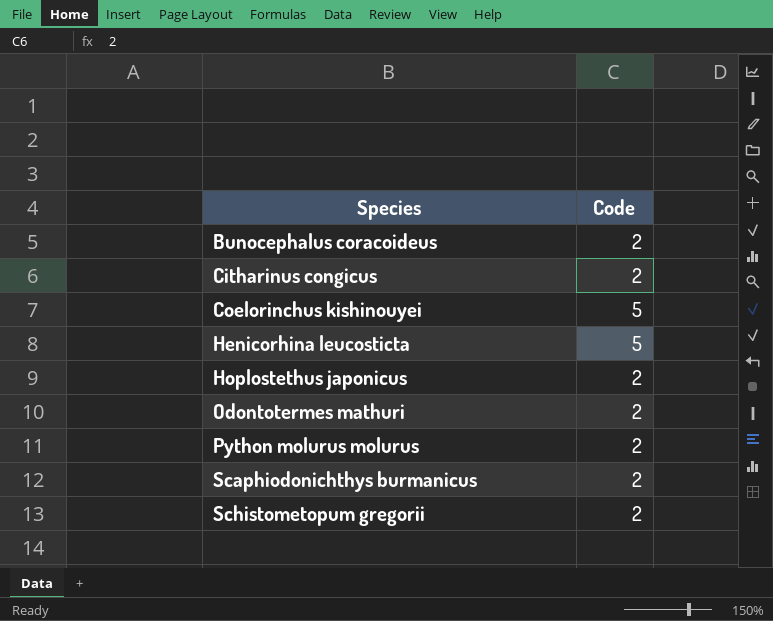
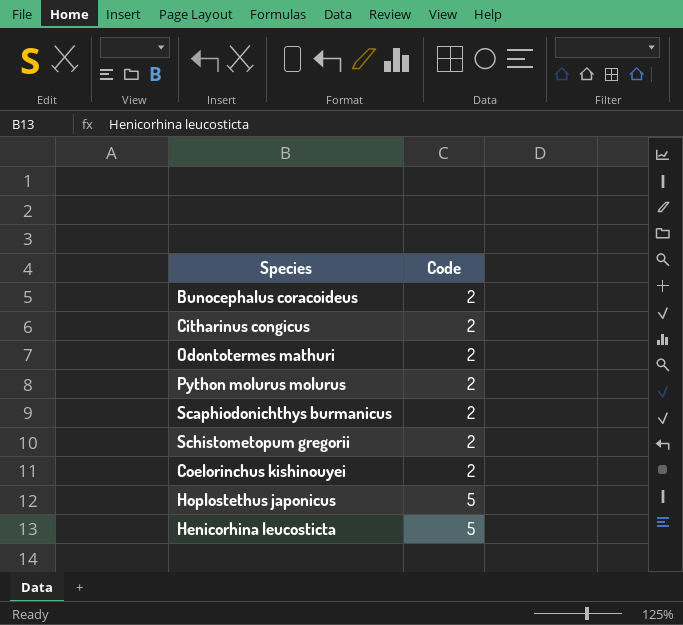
row order: Species ascending -> Code ascending
Coelorinchus kishinouyei | Code: 5 -> 2
Hoplostethus japonicus | Code: 2 -> 5

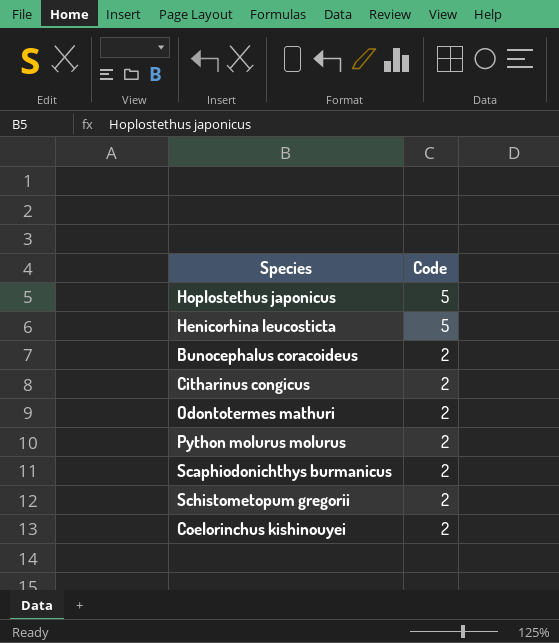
row order: Code ascending -> Code descending

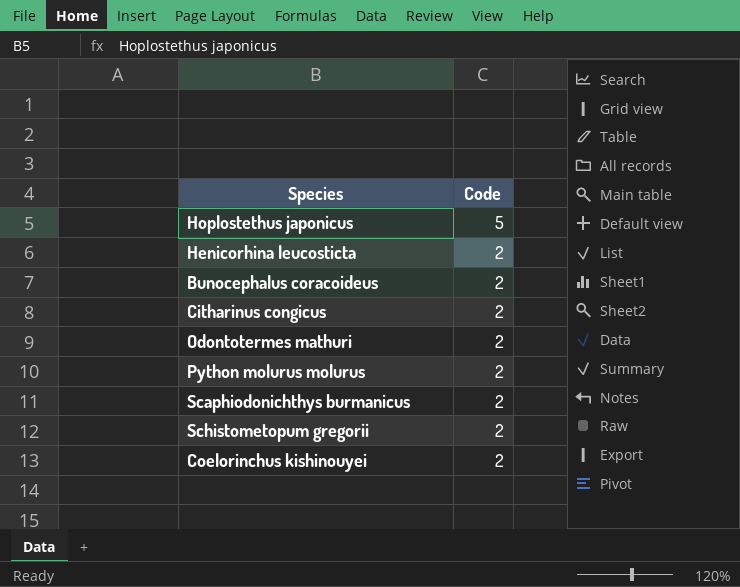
Henicorhina leucosticta | Code: 5 -> 2

